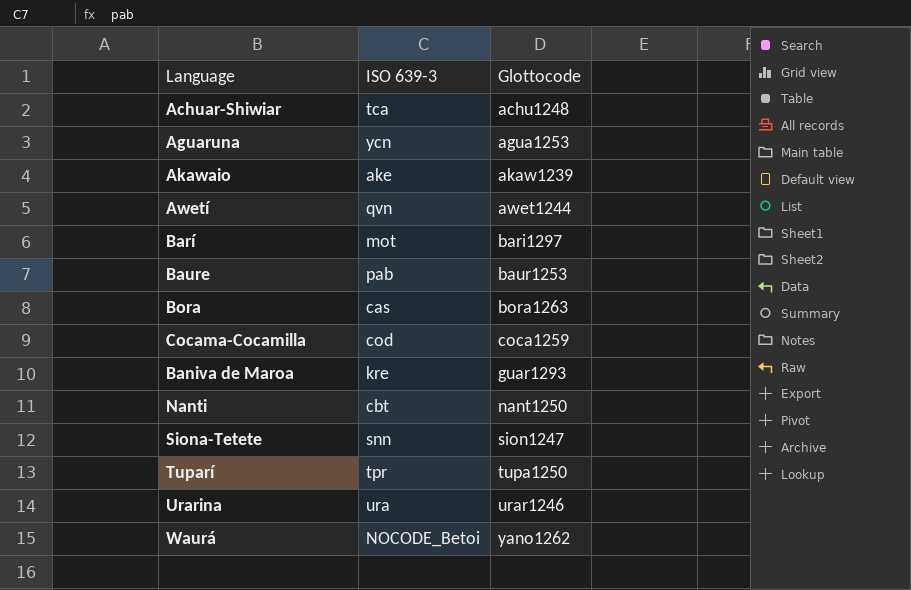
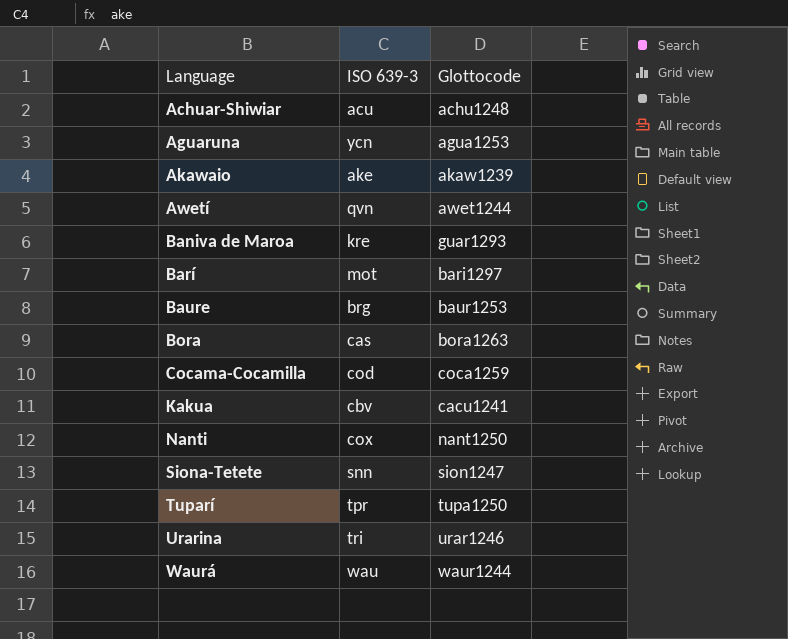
row order: Glottocode ascending -> Language ascending
Achuar-Shiwiar | ISO 639-3: tca -> acu
Baure | ISO 639-3: pab -> brg
row Kakua: none -> cbv | cacu1241
Nanti | ISO 639-3: cbt -> cox
Urarina | ISO 639-3: ura -> tri
Waurá | ISO 639-3: NOCODE_Betoi -> wau
Waurá | Glottocode: yano1262 -> waur1244

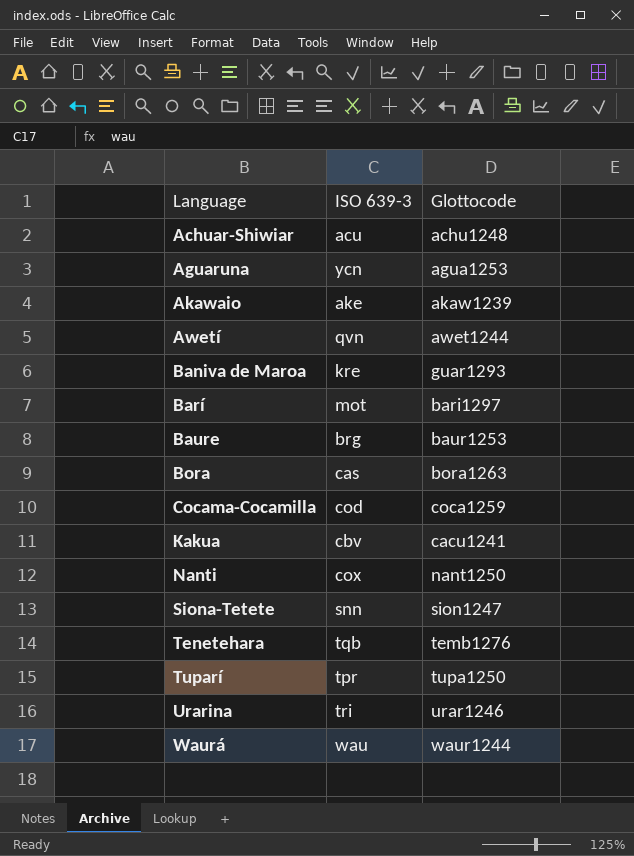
row Tenetehara: none -> tqb | temb1276

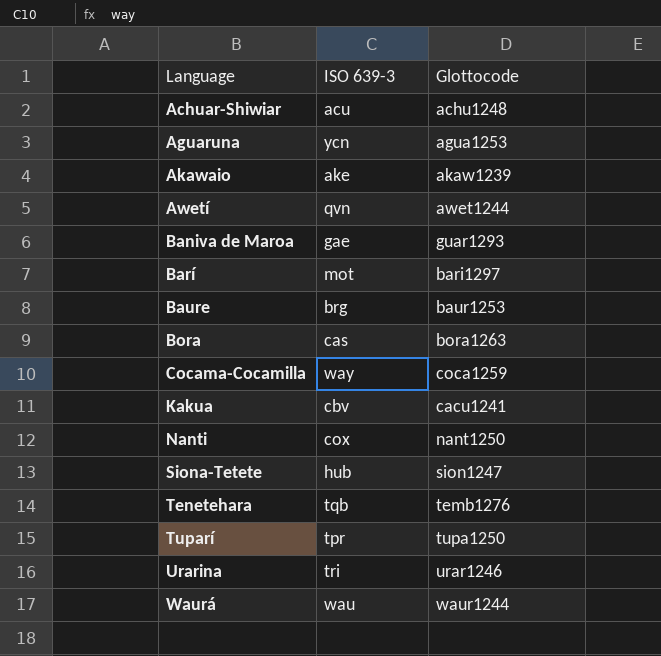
Baniva de Maroa | ISO 639-3: kre -> gae
Cocama-Cocamilla | ISO 639-3: cod -> way
Siona-Tetete | ISO 639-3: snn -> hub

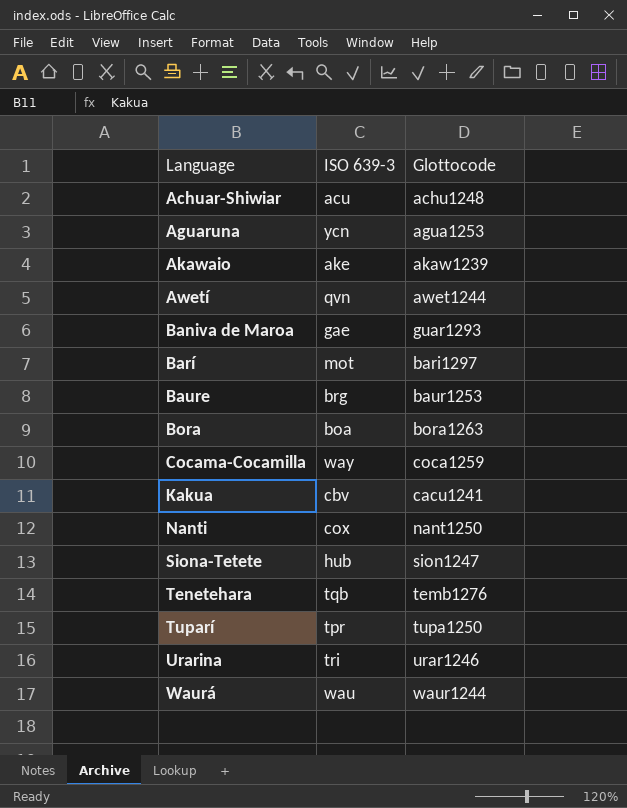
Bora | ISO 639-3: cas -> boa

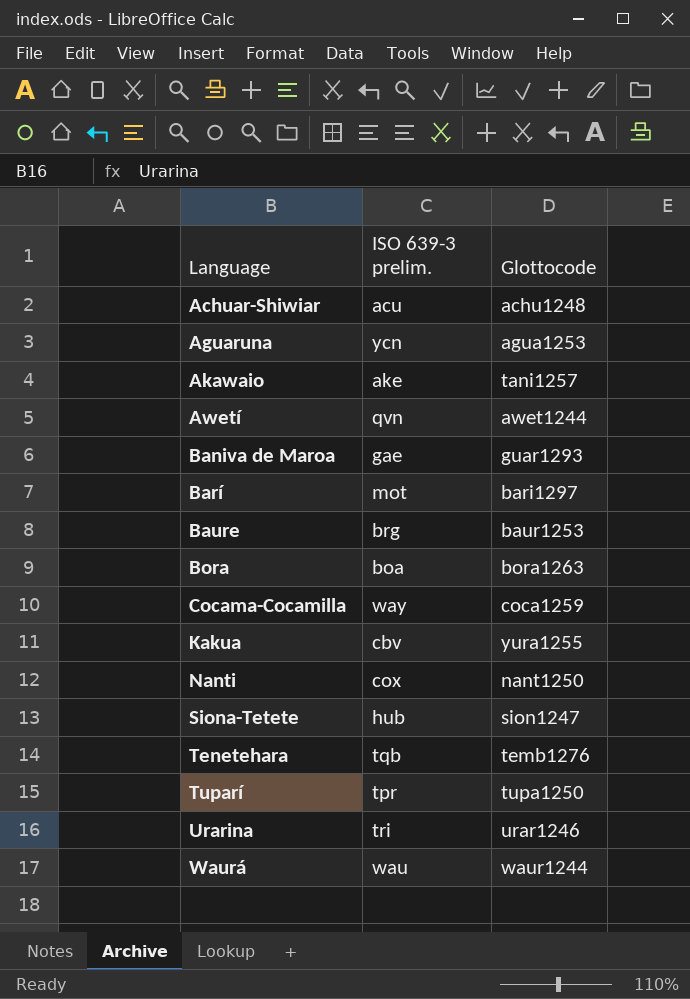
column name: ISO 639-3 -> ISO 639-3 prelim.
Akawaio | Glottocode: akaw1239 -> tani1257
Kakua | Glottocode: cacu1241 -> yura1255

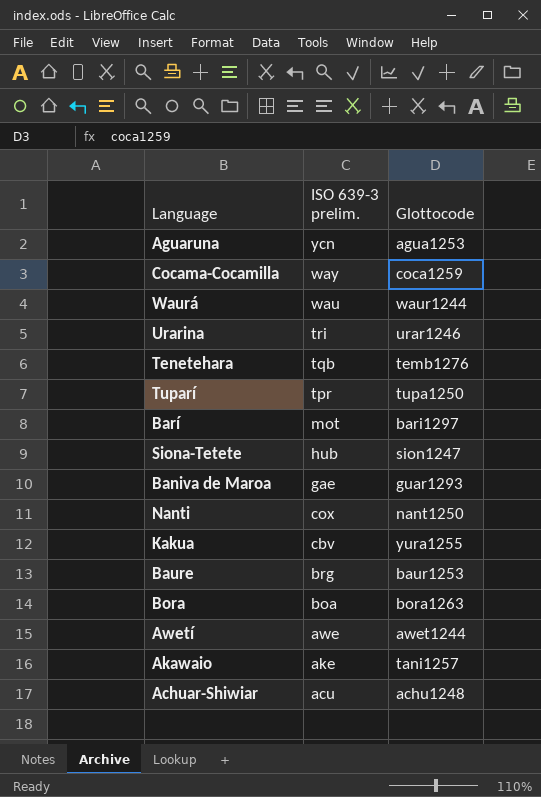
row order: Language ascending -> ISO 639-3 prelim. descending
Awetí | ISO 639-3 prelim.: qvn -> awe

